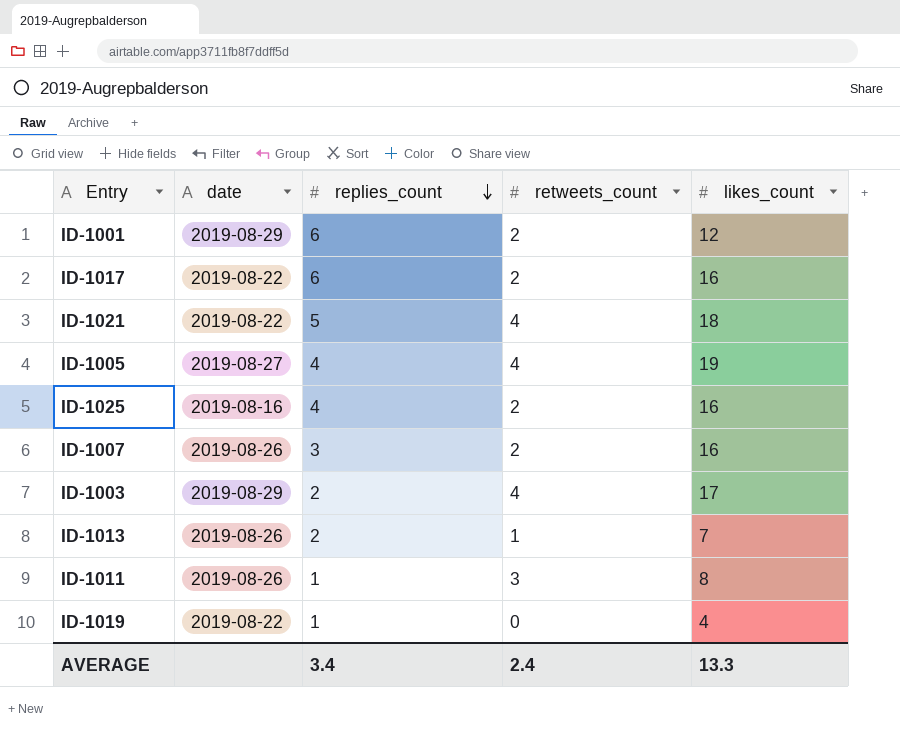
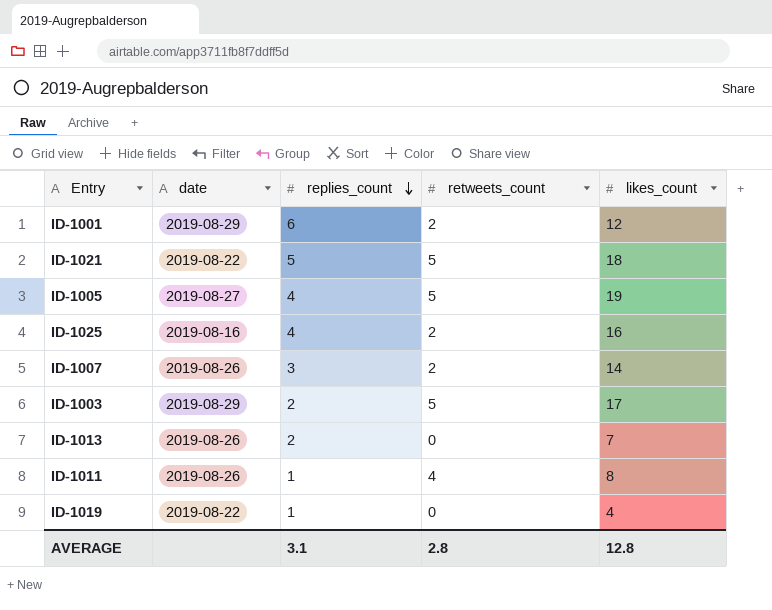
row ID-1017: 2019-08-22 | 6 | 2 | 16 -> none
ID-1021 | retweets_count: 4 -> 5
ID-1005 | retweets_count: 4 -> 5
ID-1007 | likes_count: 16 -> 14
ID-1003 | retweets_count: 4 -> 5
ID-1013 | retweets_count: 1 -> 0
ID-1011 | retweets_count: 3 -> 4
AVERAGE | replies_count: 3.4 -> 3.1
AVERAGE | retweets_count: 2.4 -> 2.8
AVERAGE | likes_count: 13.3 -> 12.8

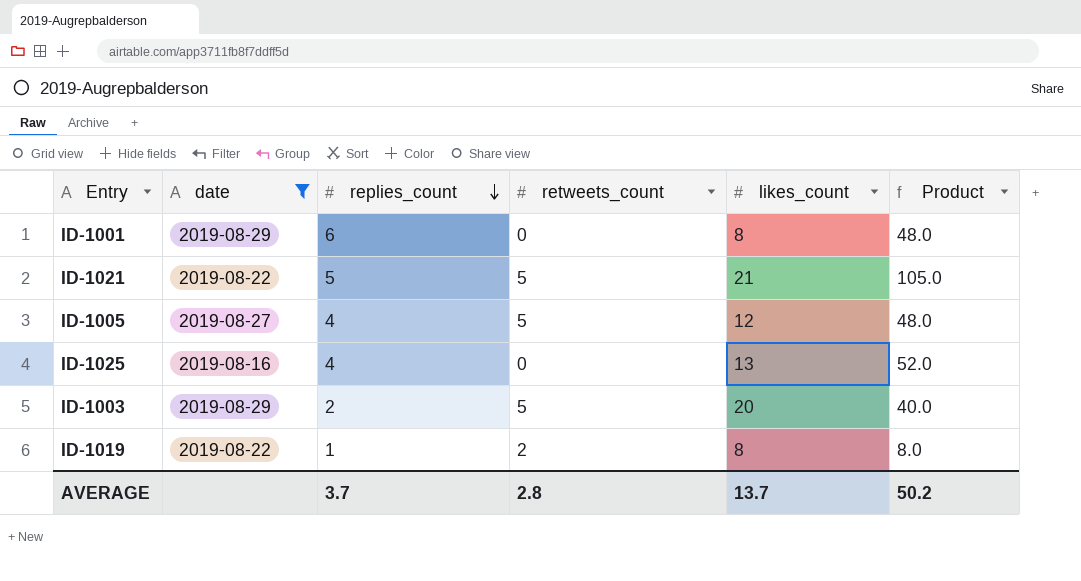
filter: none -> date != 2019-08-26
column Product | formula: none -> [replies_count] * [likes_count]
ID-1001 | retweets_count: 2 -> 0
ID-1001 | likes_count: 12 -> 8
ID-1021 | likes_count: 18 -> 21
ID-1005 | likes_count: 19 -> 12
ID-1025 | retweets_count: 2 -> 0
ID-1025 | likes_count: 16 -> 13
ID-1003 | likes_count: 17 -> 20
ID-1019 | retweets_count: 0 -> 2
ID-1019 | likes_count: 4 -> 8
AVERAGE | replies_count: 3.1 -> 3.7
AVERAGE | likes_count: 12.8 -> 13.7

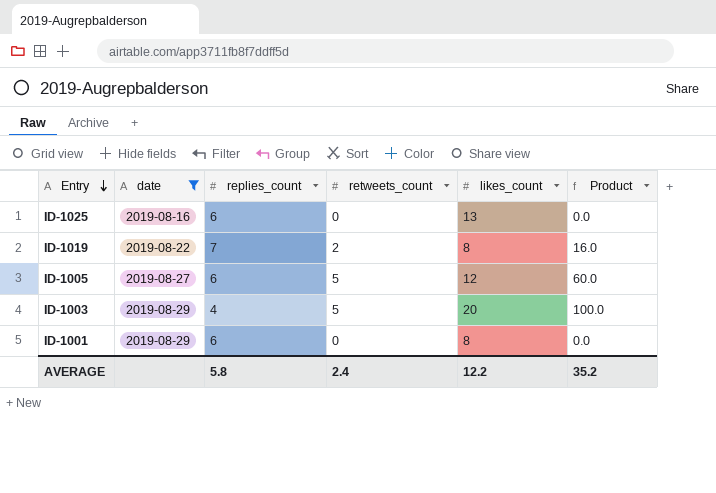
row order: replies_count descending -> Entry descending
column Product | formula: [replies_count] * [likes_count] -> [retweets_count] * [likes_count]
row ID-1021: 2019-08-22 | 5 | 5 | 21 | 105.0 -> none
ID-1025 | replies_count: 4 -> 6
ID-1019 | replies_count: 1 -> 7
ID-1005 | replies_count: 4 -> 6
ID-1003 | replies_count: 2 -> 4
AVERAGE | replies_count: 3.7 -> 5.8
AVERAGE | retweets_count: 2.8 -> 2.4
AVERAGE | likes_count: 13.7 -> 12.2
AVERAGE | Product: 50.2 -> 35.2

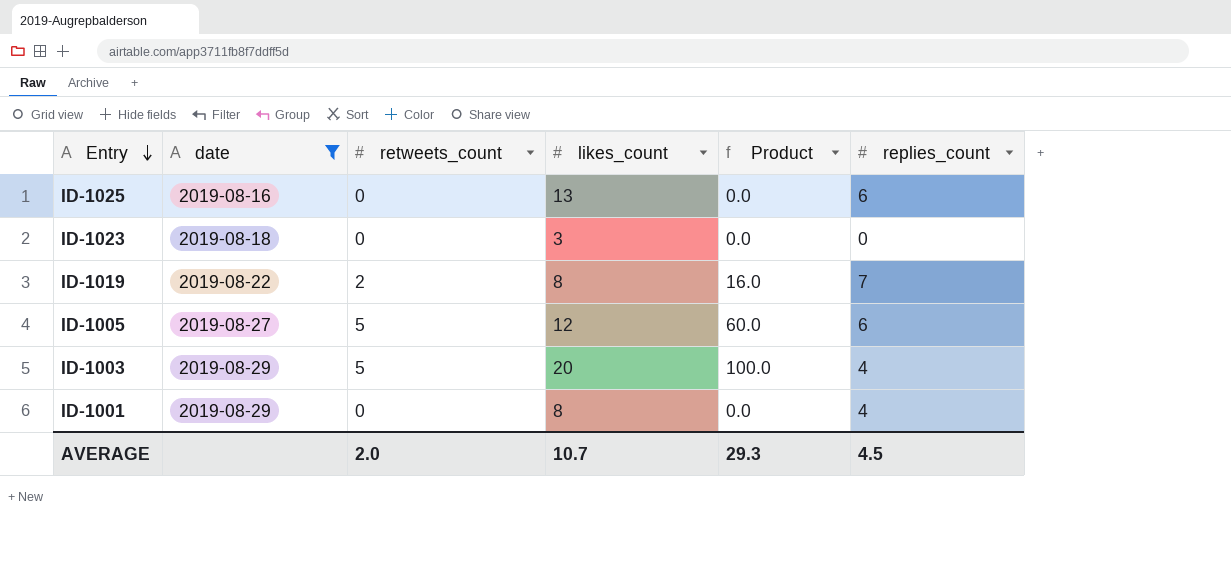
column replies_count | position: 3 -> 6
row ID-1023: none -> 2019-08-18 | 0 | 3 | 0.0 | 0
ID-1001 | replies_count: 6 -> 4
AVERAGE | retweets_count: 2.4 -> 2.0
AVERAGE | likes_count: 12.2 -> 10.7
AVERAGE | Product: 35.2 -> 29.3
AVERAGE | replies_count: 5.8 -> 4.5

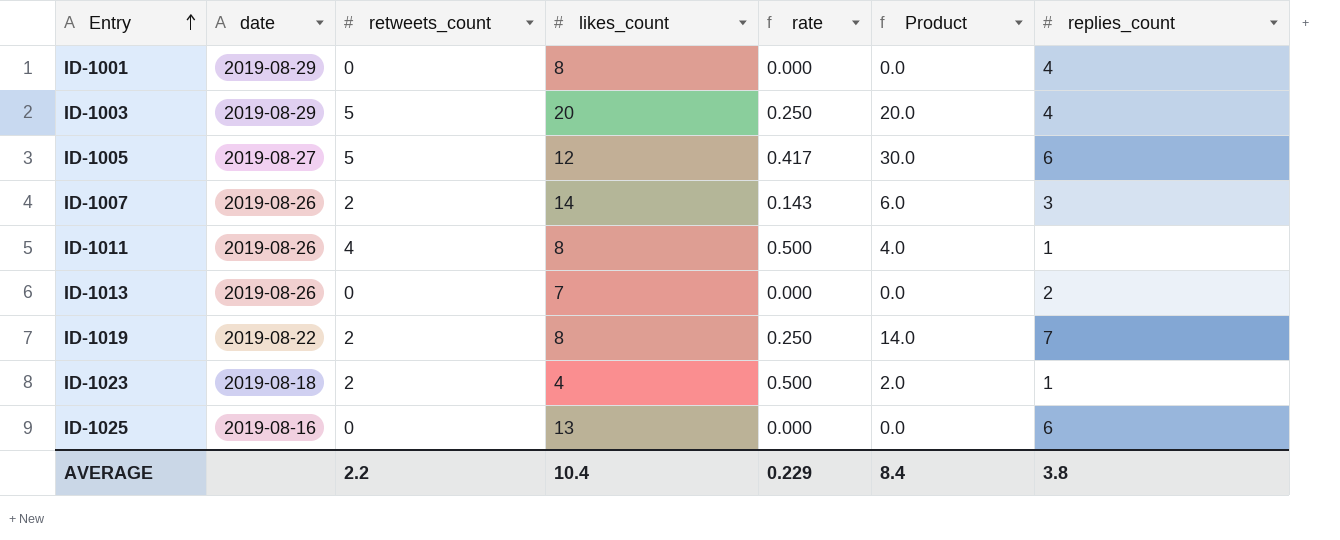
filter: date != 2019-08-26 -> none
row order: Entry descending -> Entry ascending
column rate | formula: none -> [retweets_count] / [likes_count]
column Product | formula: [retweets_count] * [likes_count] -> [retweets_count] * [replies_count]
ID-1023 | retweets_count: 0 -> 2
ID-1023 | likes_count: 3 -> 4
ID-1023 | replies_count: 0 -> 1
AVERAGE | retweets_count: 2.0 -> 2.2
AVERAGE | likes_count: 10.7 -> 10.4
AVERAGE | Product: 29.3 -> 8.4
AVERAGE | replies_count: 4.5 -> 3.8

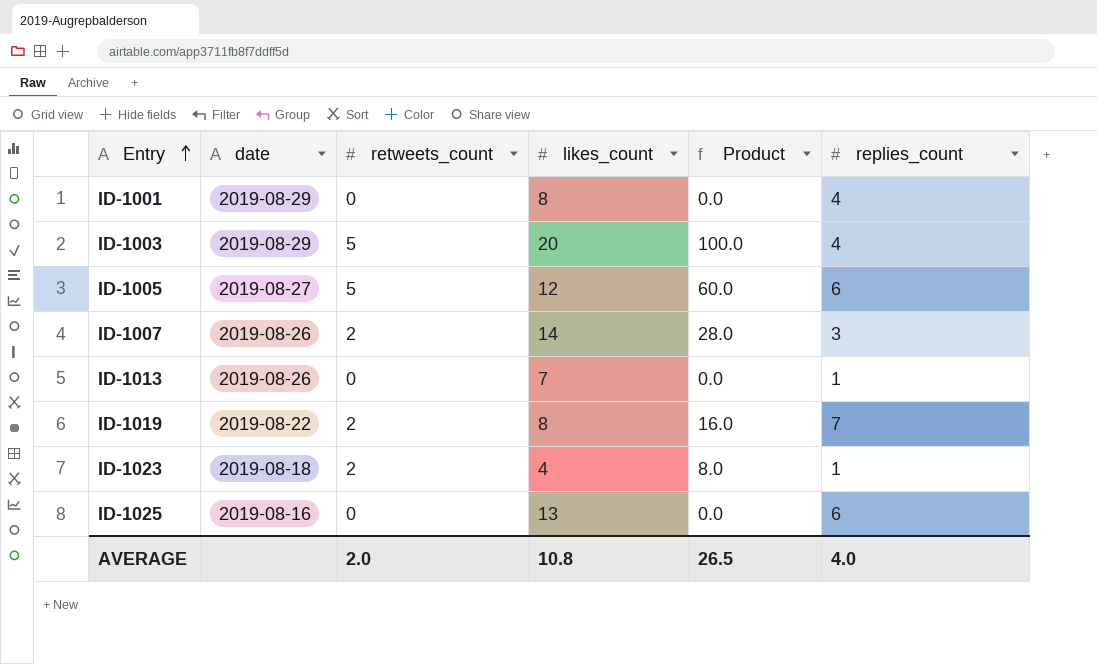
column rate | formula: [retweets_count] / [likes_count] -> none
column Product | formula: [retweets_count] * [replies_count] -> [retweets_count] * [likes_count]
row ID-1011: 2019-08-26 | 4 | 8 | 0.500 | 4.0 | 1 -> none
ID-1013 | replies_count: 2 -> 1
AVERAGE | retweets_count: 2.2 -> 2.0
AVERAGE | likes_count: 10.4 -> 10.8
AVERAGE | Product: 8.4 -> 26.5
AVERAGE | replies_count: 3.8 -> 4.0

